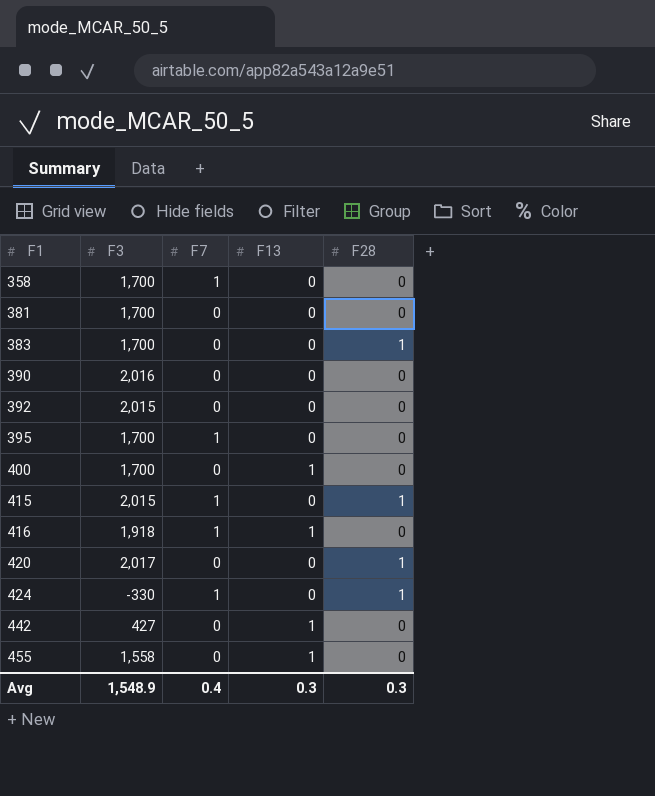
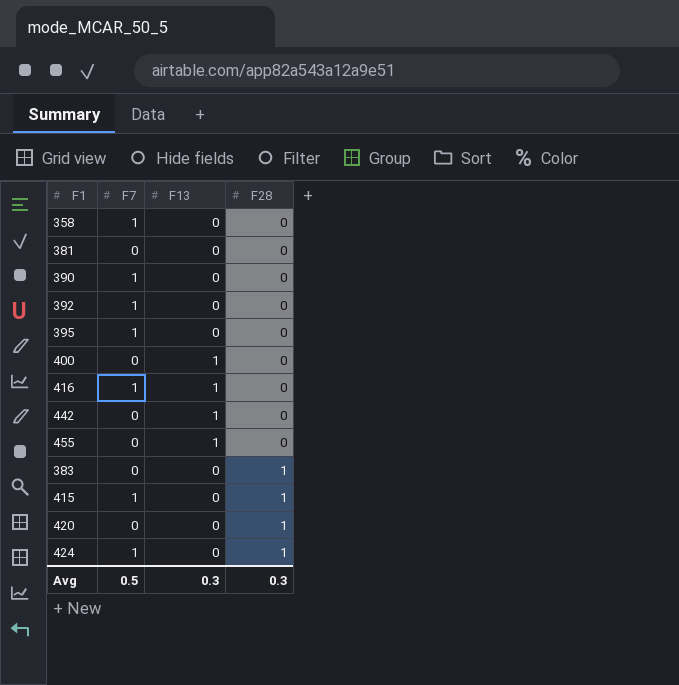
row order: F1 ascending -> F28 ascending
column F3 | position: 2 -> none
390 | F7: 0 -> 1
392 | F7: 0 -> 1
Avg | F7: 0.4 -> 0.5

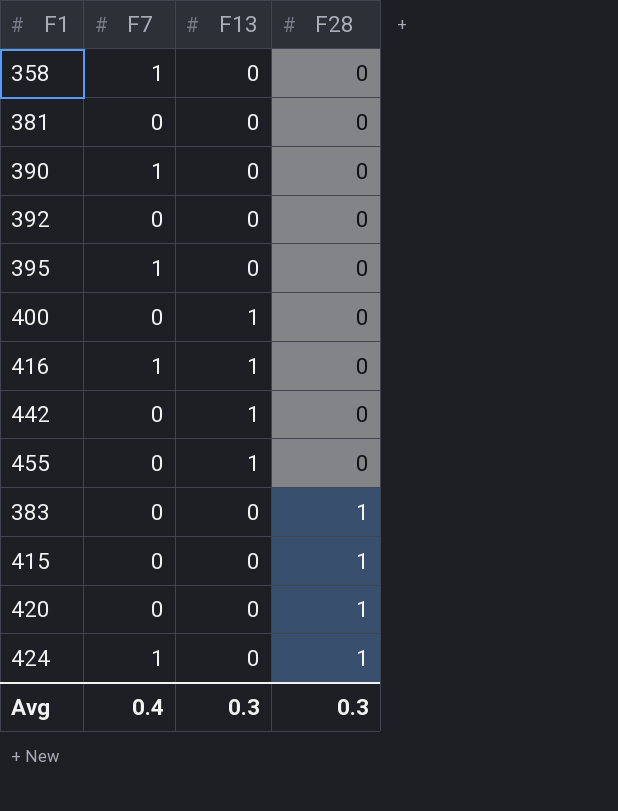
392 | F7: 1 -> 0
415 | F7: 1 -> 0
Avg | F7: 0.5 -> 0.4

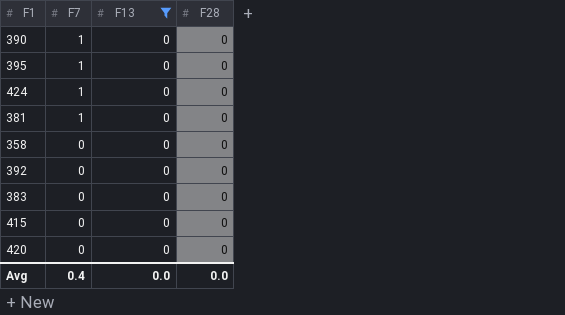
filter: none -> F13 = 0
row order: F28 ascending -> F7 descending
424 | F28: 1 -> 0
381 | F7: 0 -> 1
358 | F7: 1 -> 0
383 | F28: 1 -> 0
415 | F28: 1 -> 0
420 | F28: 1 -> 0
Avg | F13: 0.3 -> 0.0
Avg | F28: 0.3 -> 0.0

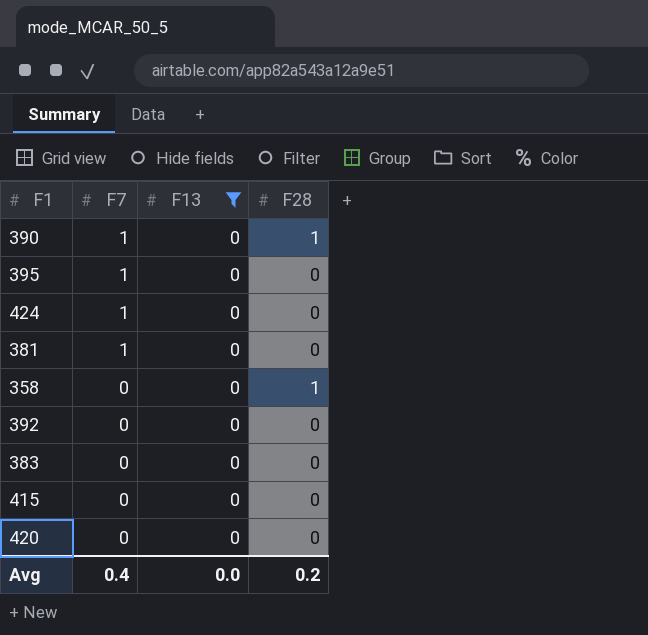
390 | F28: 0 -> 1
358 | F28: 0 -> 1
Avg | F28: 0.0 -> 0.2

